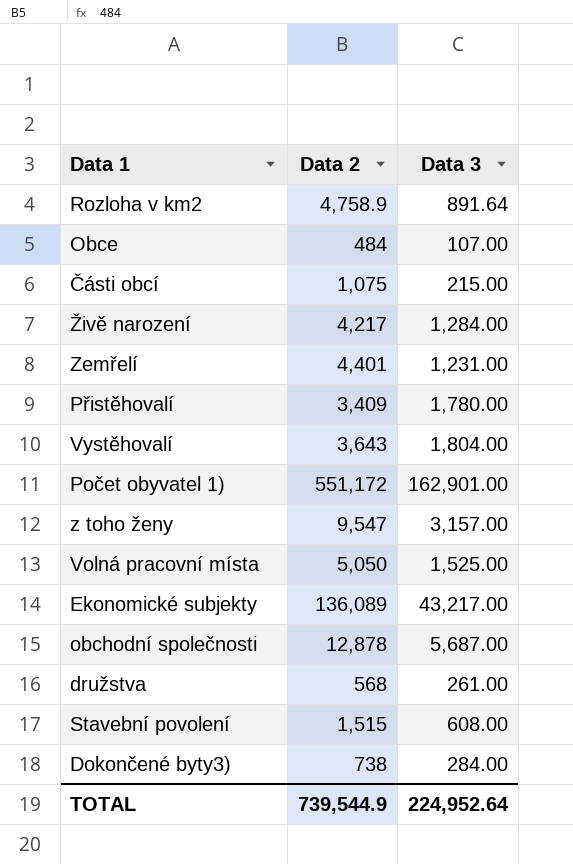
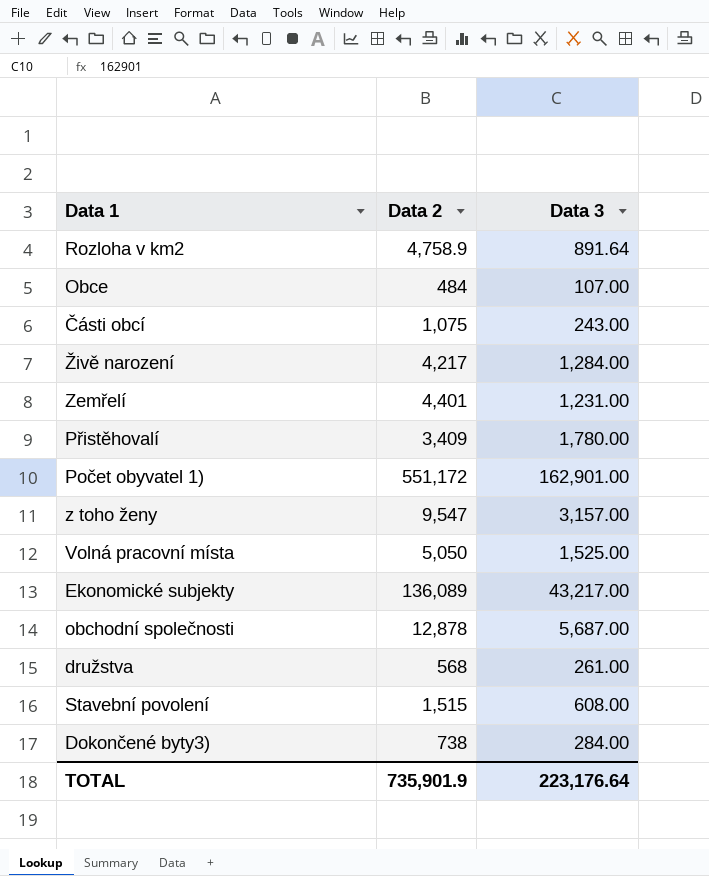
row Vystěhovalí: 3,643 | 1,804.00 -> none
Části obcí | Data 3: 215.00 -> 243.00
TOTAL | Data 2: 739,544.9 -> 735,901.9
TOTAL | Data 3: 224,952.64 -> 223,176.64

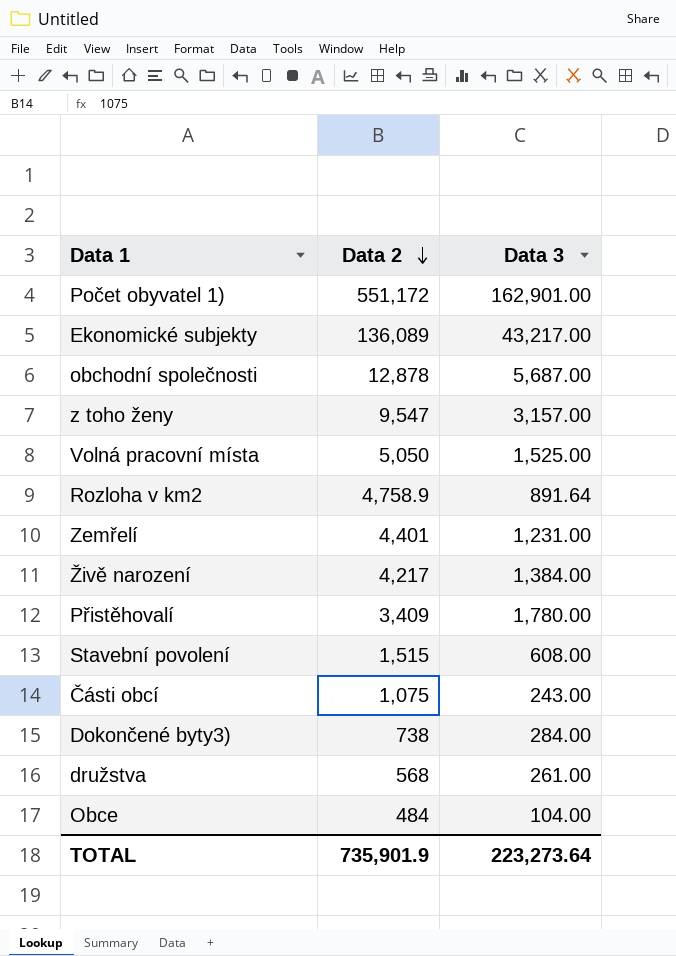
row order: none -> Data 2 descending
Živě narození | Data 3: 1,284.00 -> 1,384.00
Obce | Data 3: 107.00 -> 104.00
TOTAL | Data 3: 223,176.64 -> 223,273.64

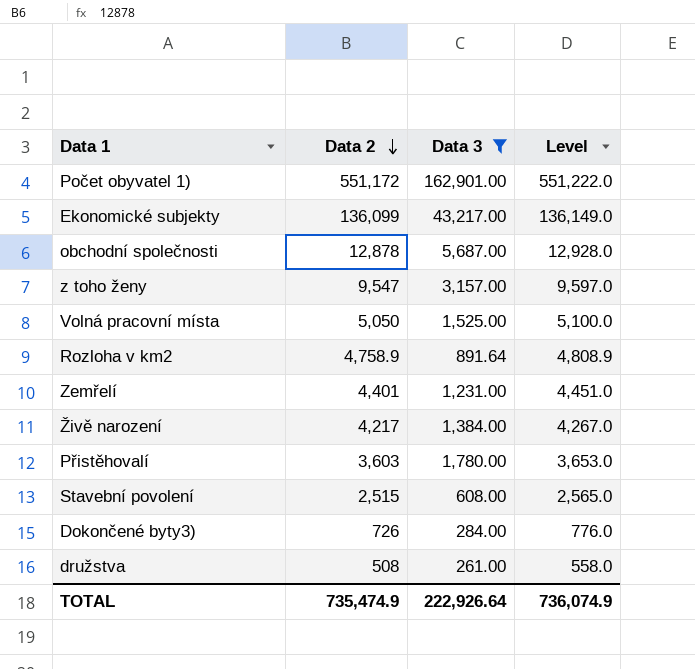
filter: none -> Data 3 >= 261.00
column Level | formula: none -> [Data 2] + 50
Ekonomické subjekty | Data 2: 136,089 -> 136,099
Přistěhovalí | Data 2: 3,409 -> 3,603
Stavební povolení | Data 2: 1,515 -> 2,515
Dokončené byty3) | Data 2: 738 -> 726
družstva | Data 2: 568 -> 508
TOTAL | Data 2: 735,901.9 -> 735,474.9
TOTAL | Data 3: 223,273.64 -> 222,926.64

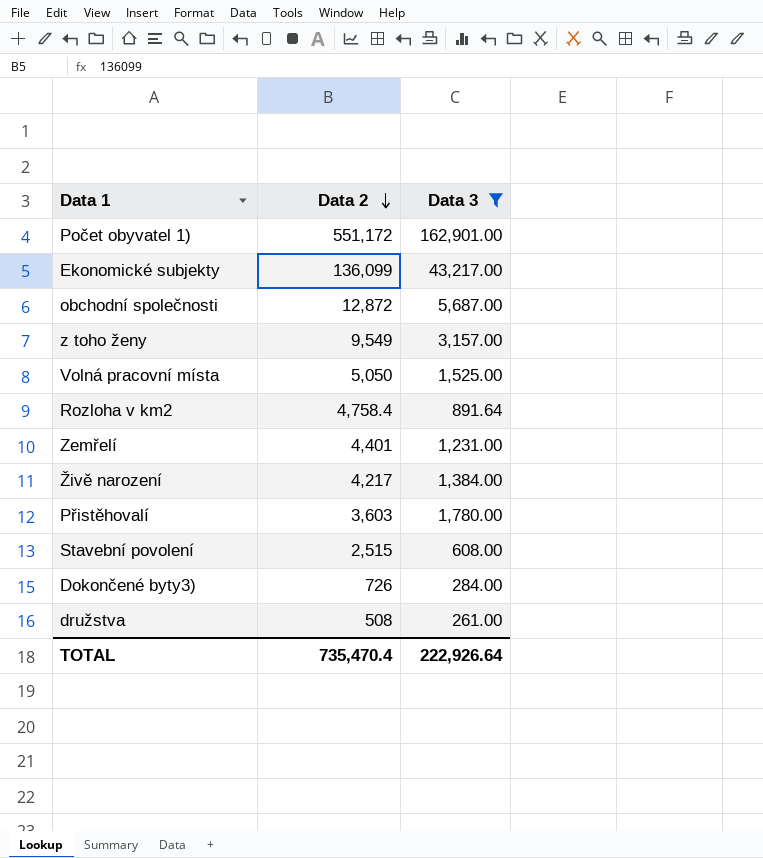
column Level | formula: [Data 2] + 50 -> none
obchodní společnosti | Data 2: 12,878 -> 12,872
z toho ženy | Data 2: 9,547 -> 9,549
Rozloha v km2 | Data 2: 4,758.9 -> 4,758.4
TOTAL | Data 2: 735,474.9 -> 735,470.4

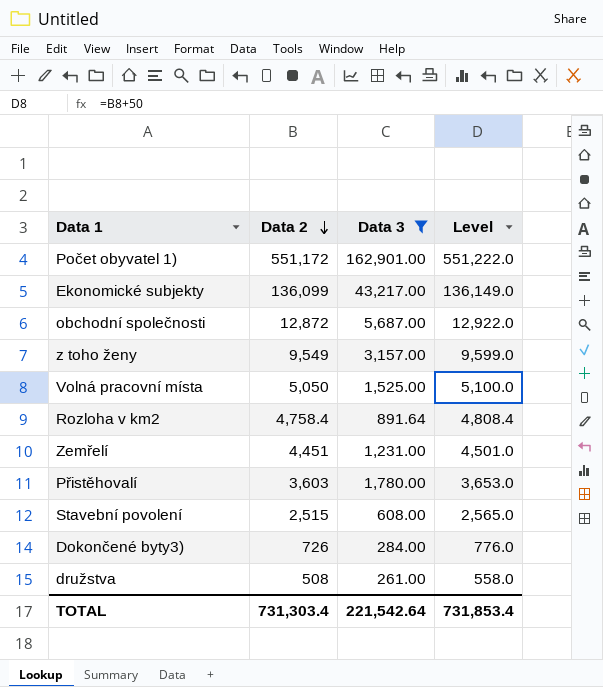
column Level | formula: none -> [Data 2] + 50
row Živě narození: 4,217 | 1,384.00 -> none
Zemřelí | Data 2: 4,401 -> 4,451
TOTAL | Data 2: 735,470.4 -> 731,303.4
TOTAL | Data 3: 222,926.64 -> 221,542.64

